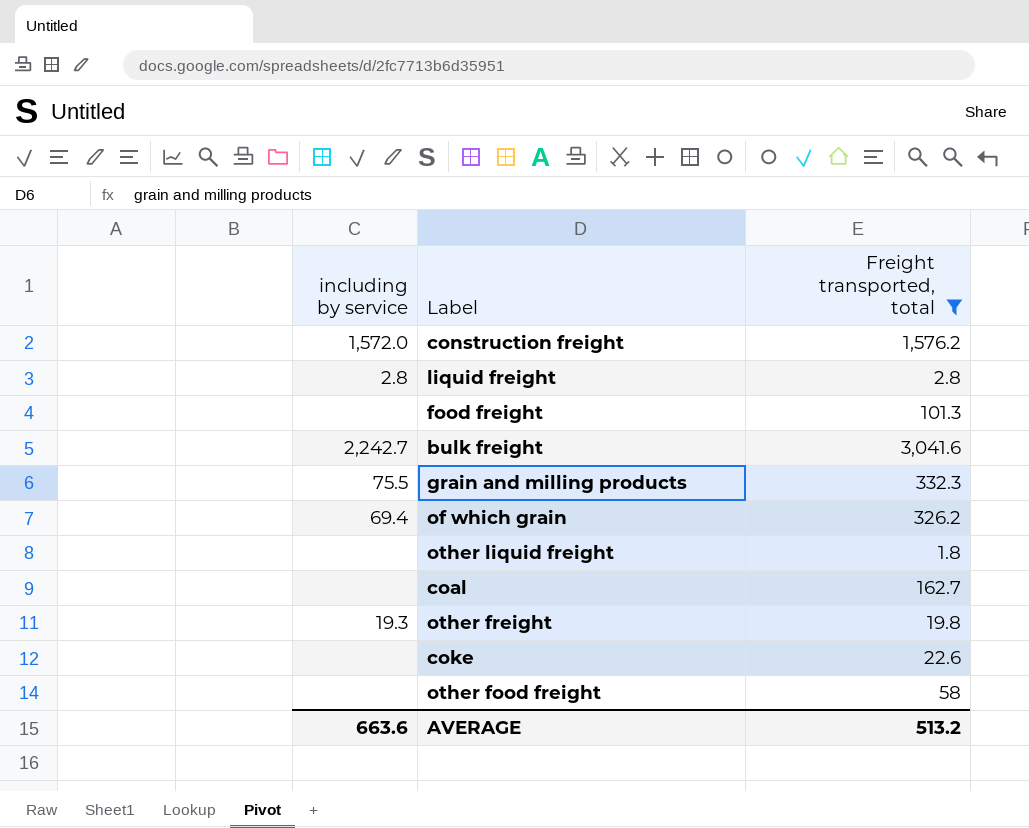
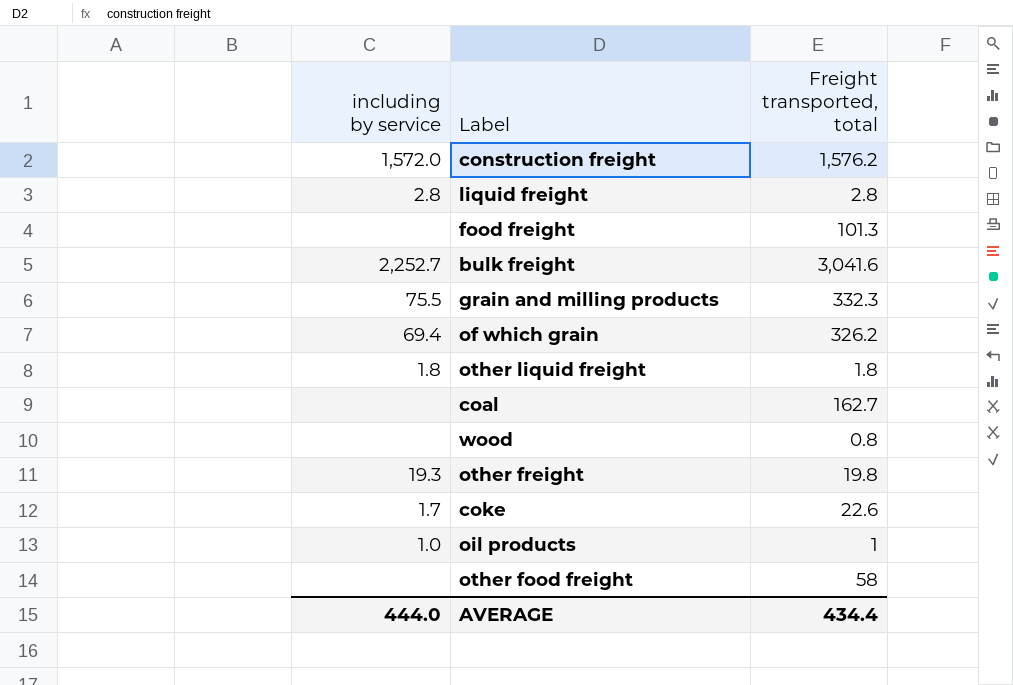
filter: Freight transported, total >= 1.8 -> none
bulk freight | including by service: 2,242.7 -> 2,252.7
other liquid freight | including by service: none -> 1.8
coke | including by service: none -> 1.7
AVERAGE | including by service: 663.6 -> 444.0
AVERAGE | Freight transported, total: 513.2 -> 434.4

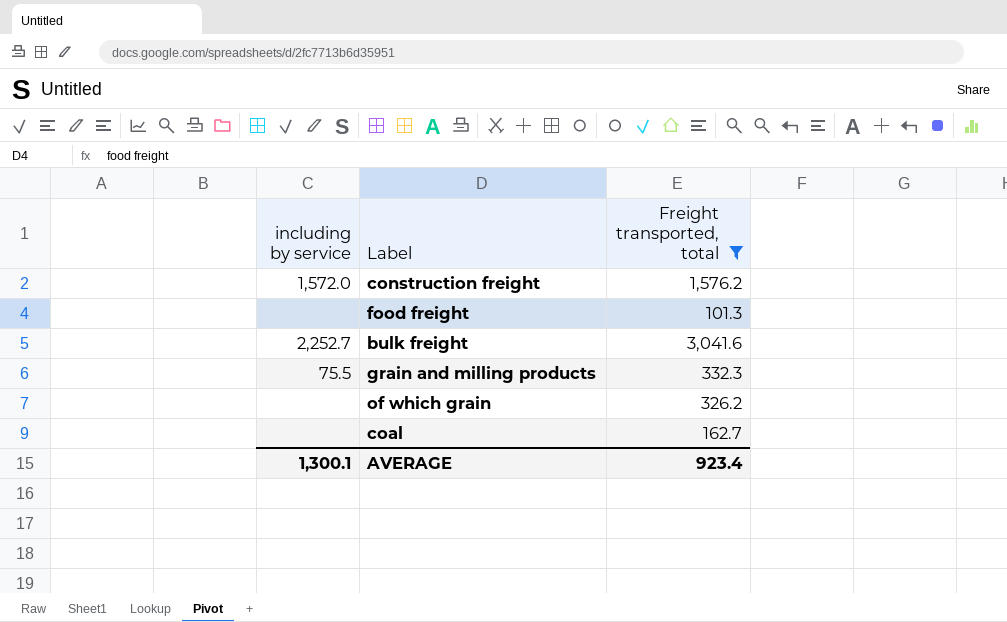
filter: none -> Freight transported, total >= 101.3
of which grain | including by service: 69.4 -> none
AVERAGE | including by service: 444.0 -> 1,300.1
AVERAGE | Freight transported, total: 434.4 -> 923.4

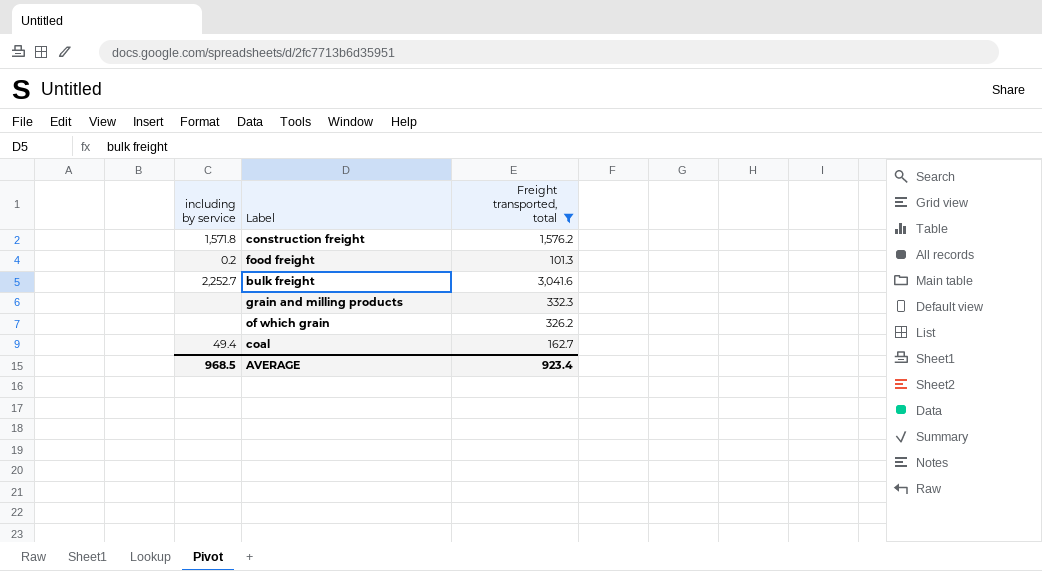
construction freight | including by service: 1,572.0 -> 1,571.8
food freight | including by service: none -> 0.2
grain and milling products | including by service: 75.5 -> none
coal | including by service: none -> 49.4
AVERAGE | including by service: 1,300.1 -> 968.5

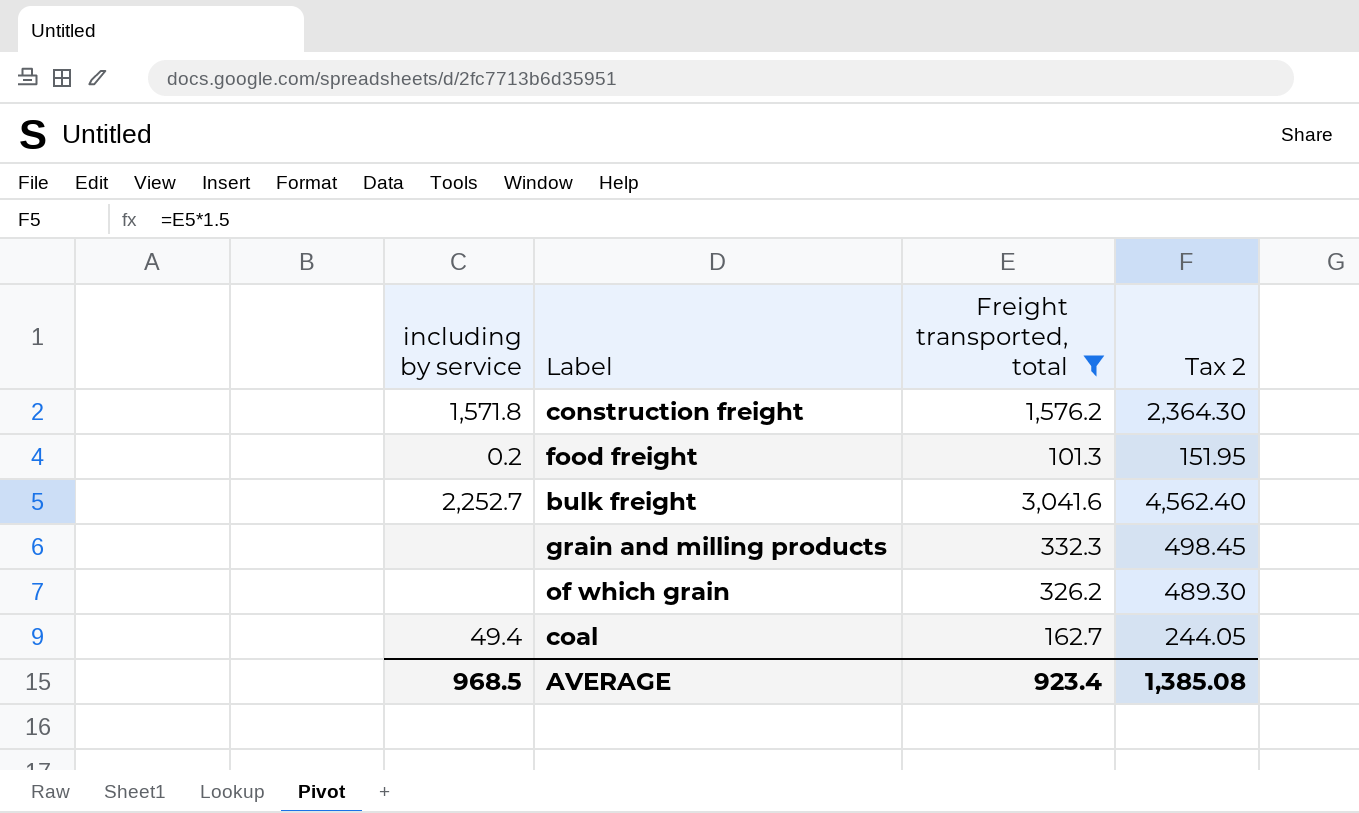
column Tax 2 | formula: none -> [Freight transported, total] * 1.5

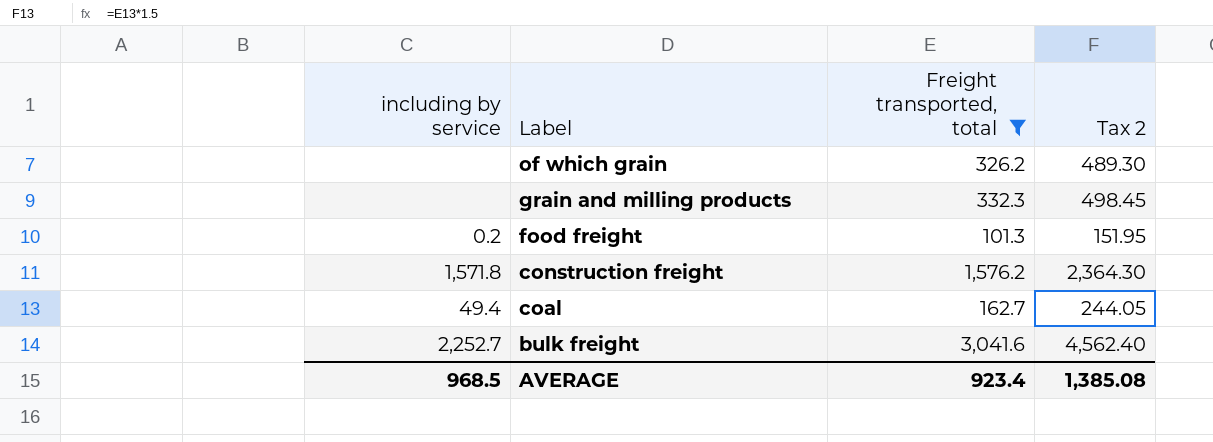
row order: none -> Label descending

